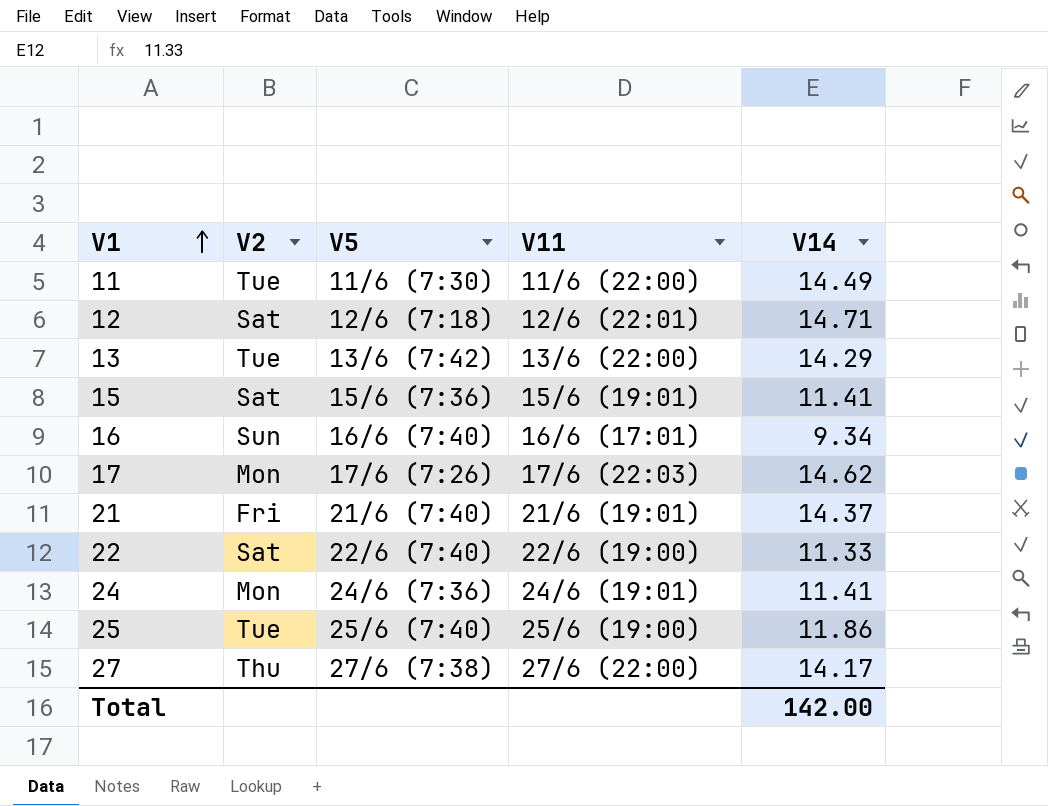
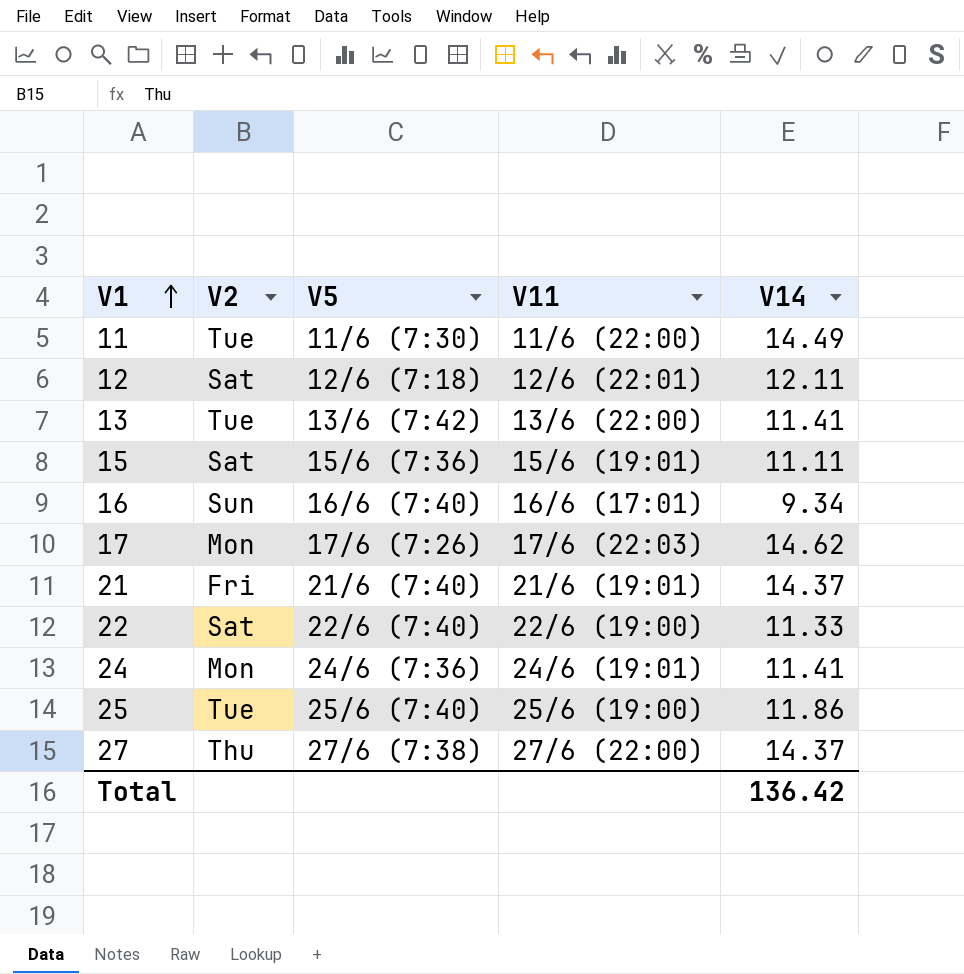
12 | V14: 14.71 -> 12.11
13 | V14: 14.29 -> 11.41
15 | V14: 11.41 -> 11.11
27 | V14: 14.17 -> 14.37
Total | V14: 142.00 -> 136.42

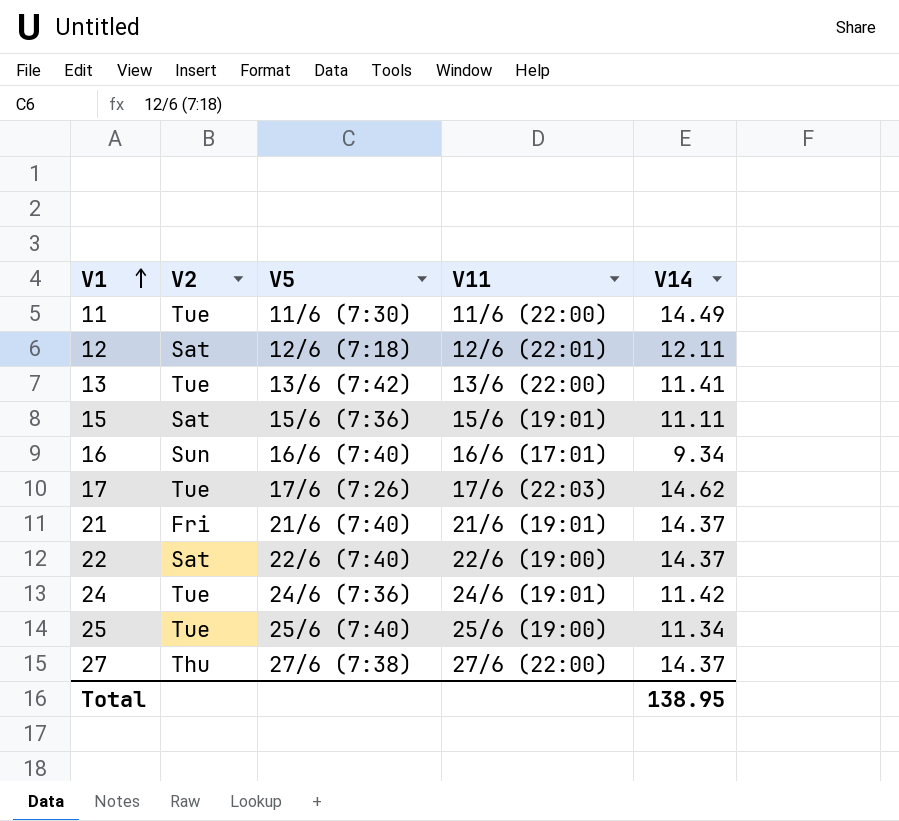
17 | V2: Mon -> Tue
22 | V14: 11.33 -> 14.37
24 | V2: Mon -> Tue
24 | V14: 11.41 -> 11.42
25 | V14: 11.86 -> 11.34
Total | V14: 136.42 -> 138.95

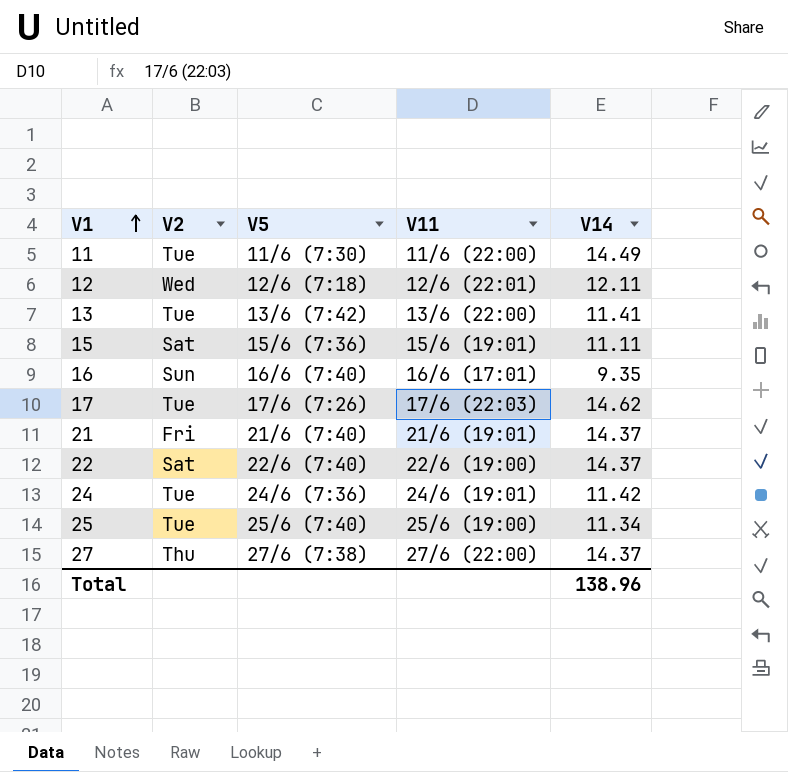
12 | V2: Sat -> Wed
16 | V14: 9.34 -> 9.35
Total | V14: 138.95 -> 138.96

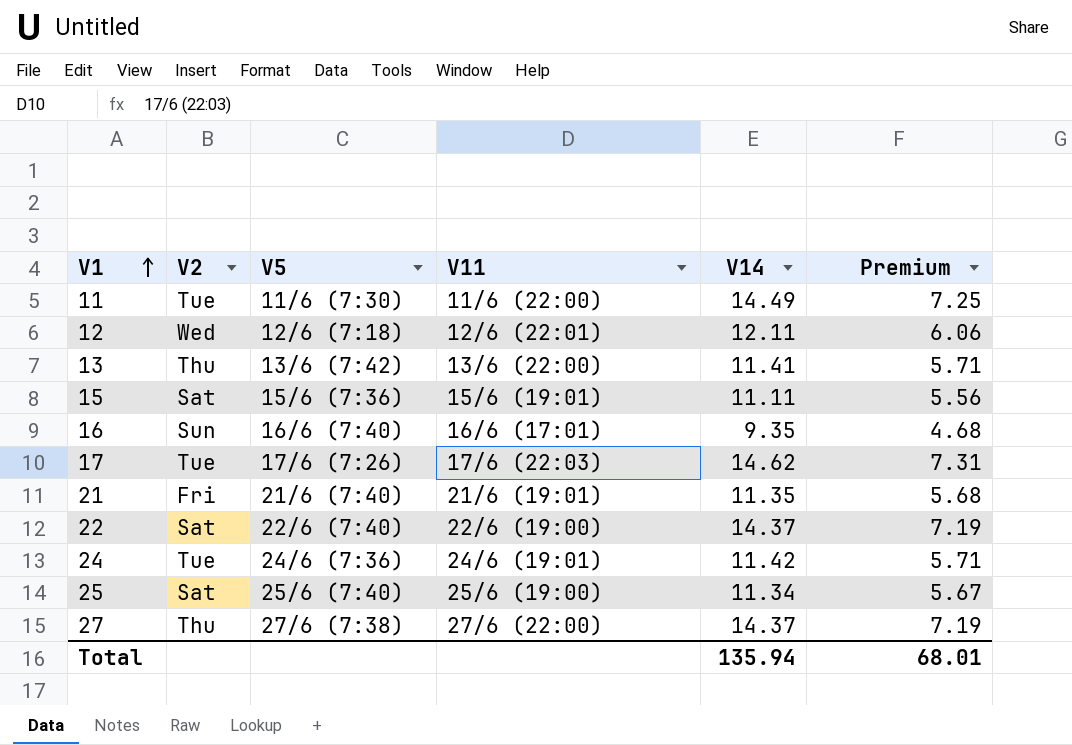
column Premium | formula: none -> [V14] * 0.5
13 | V2: Tue -> Thu
21 | V14: 14.37 -> 11.35
25 | V2: Tue -> Sat
Total | V14: 138.96 -> 135.94

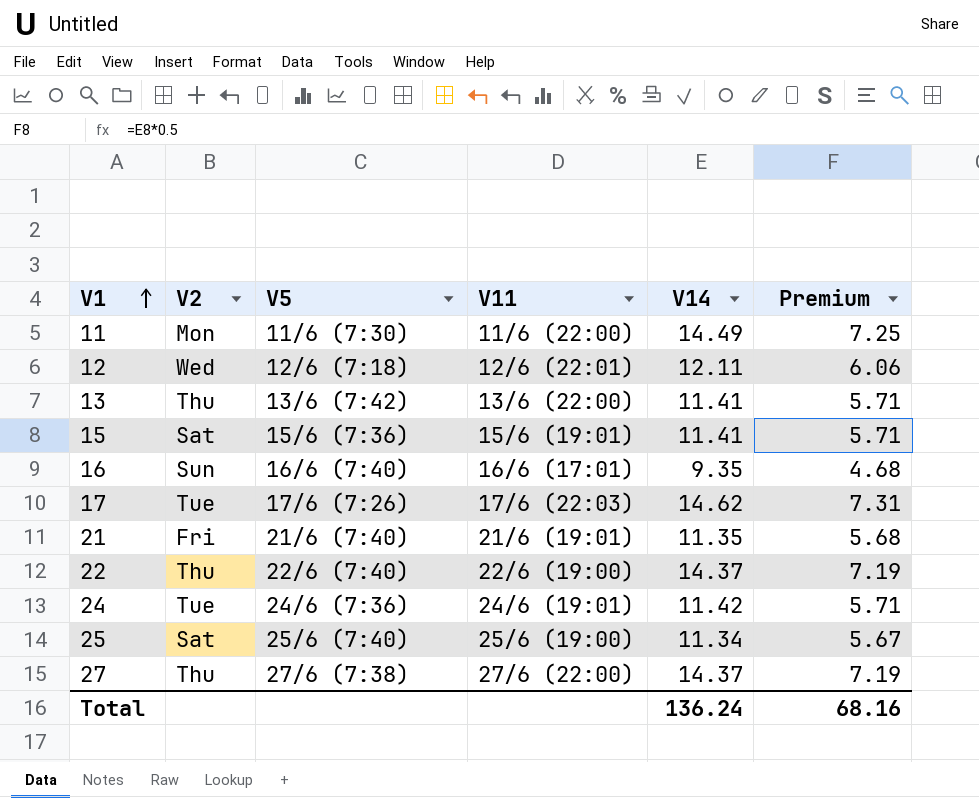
11 | V2: Tue -> Mon
15 | V14: 11.11 -> 11.41
15 | Premium: 5.56 -> 5.71
22 | V2: Sat -> Thu
Total | V14: 135.94 -> 136.24
Total | Premium: 68.01 -> 68.16

